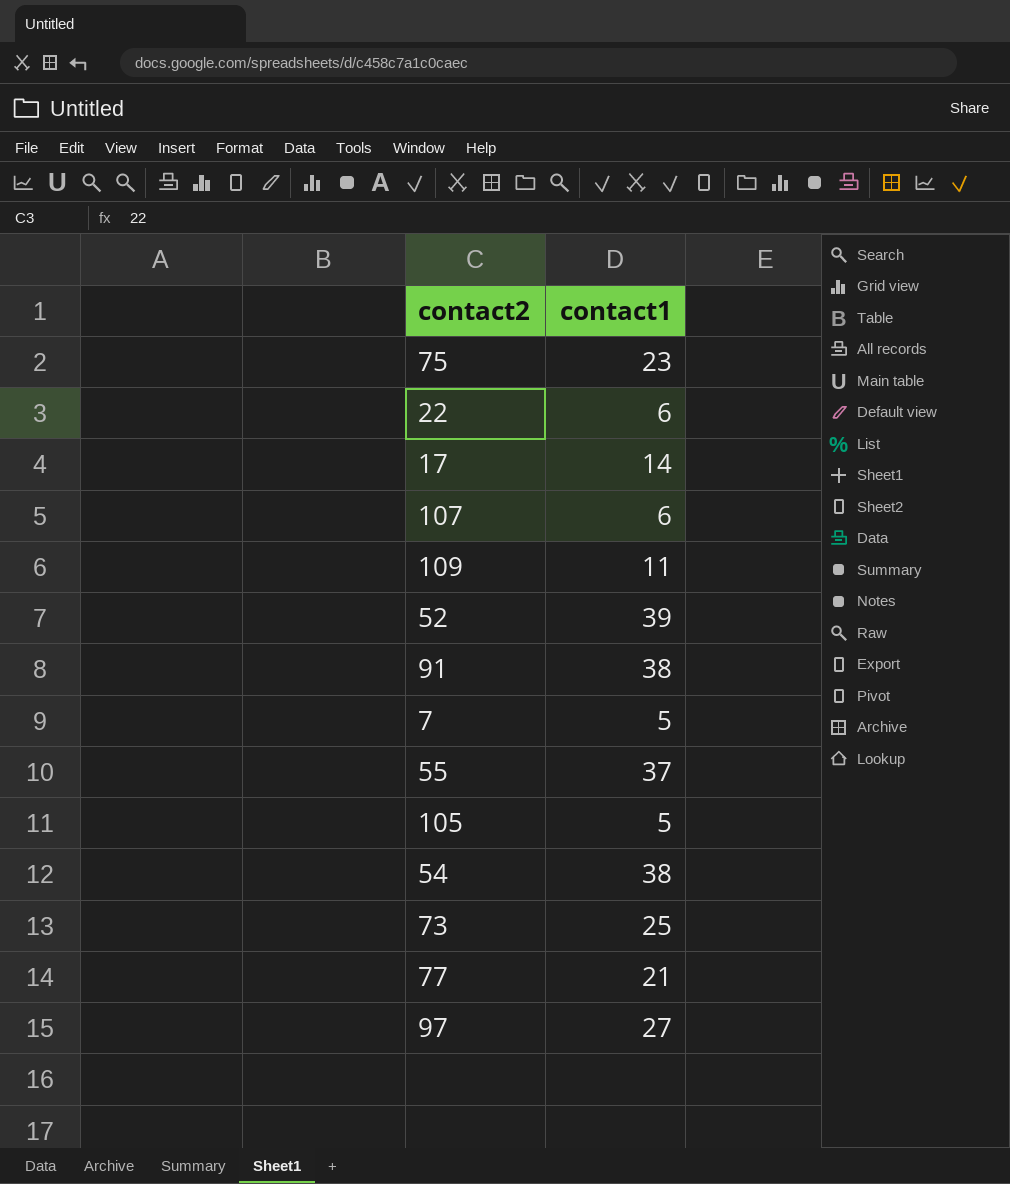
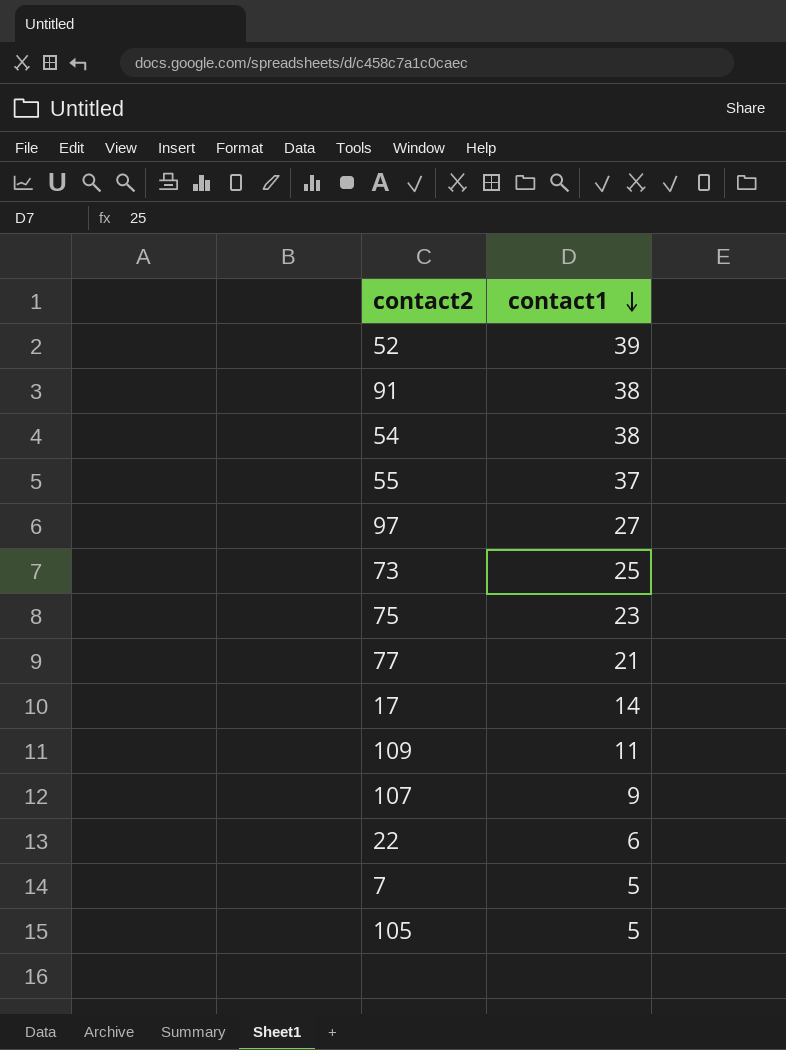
row order: none -> contact1 descending
107 | contact1: 6 -> 9

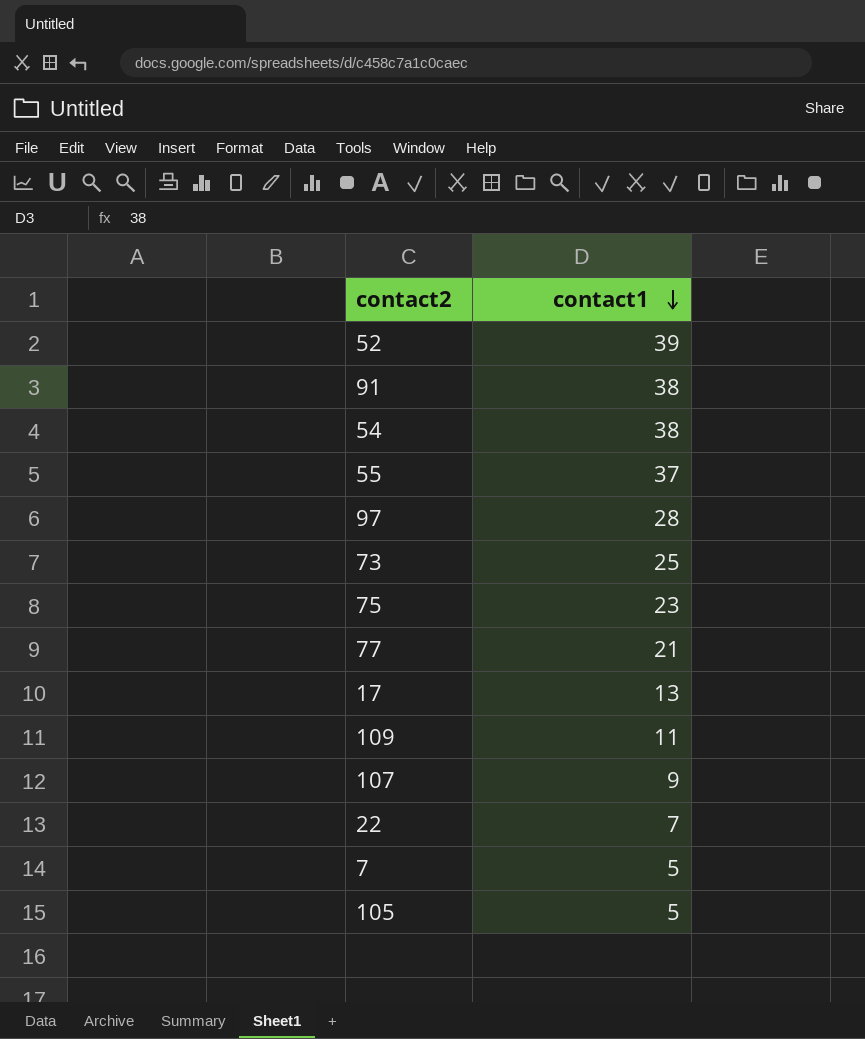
97 | contact1: 27 -> 28
17 | contact1: 14 -> 13
22 | contact1: 6 -> 7

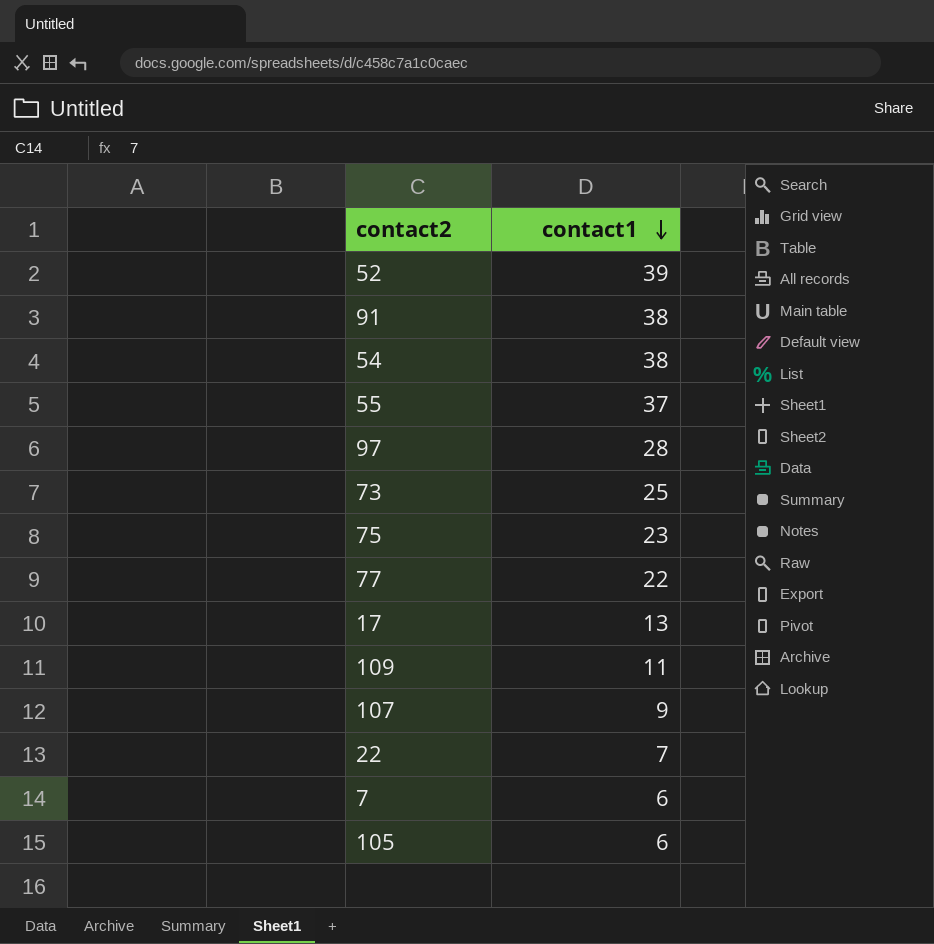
77 | contact1: 21 -> 22
7 | contact1: 5 -> 6
105 | contact1: 5 -> 6

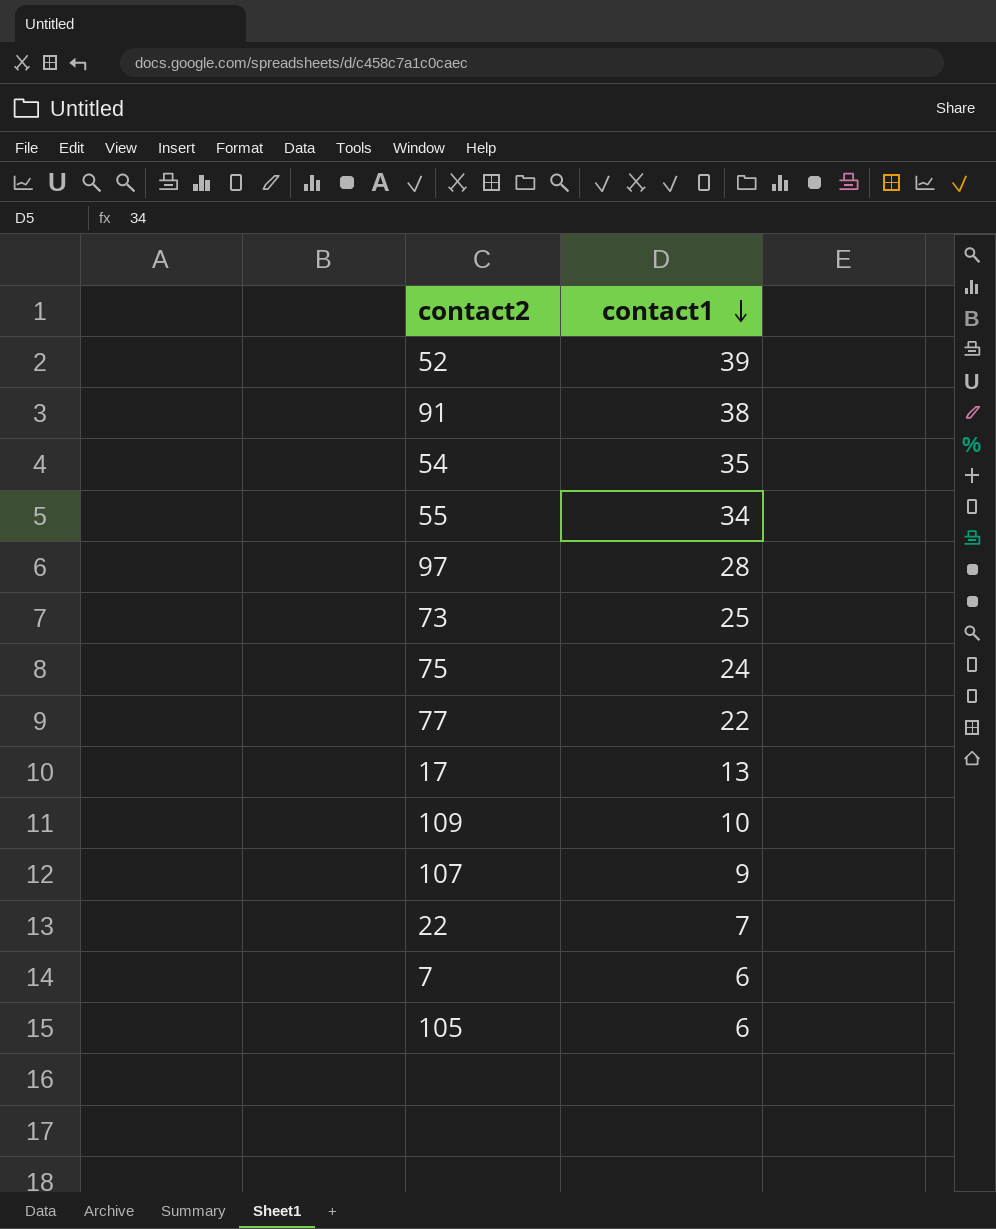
54 | contact1: 38 -> 35
55 | contact1: 37 -> 34
75 | contact1: 23 -> 24
109 | contact1: 11 -> 10

